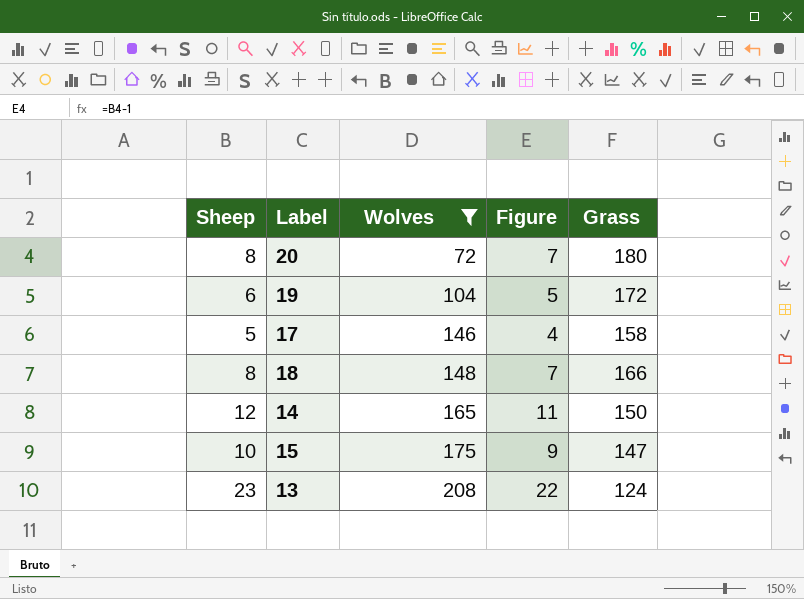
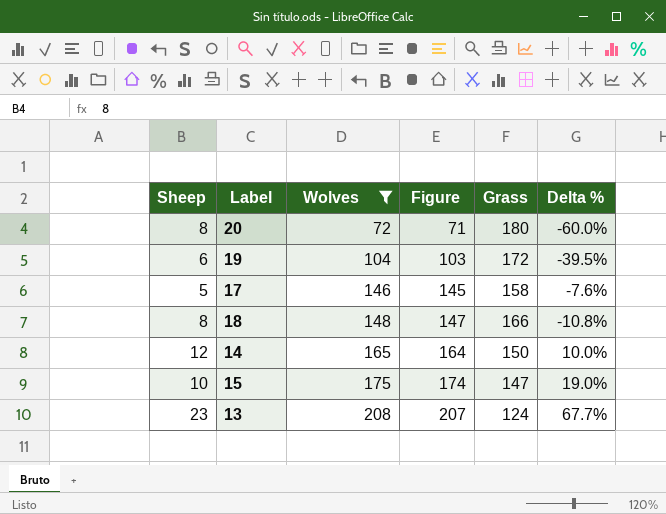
column Figure | formula: [Sheep] - 1 -> [Wolves] - 1
column Delta % | formula: none -> ([Wolves] - [Grass]) / [Grass]

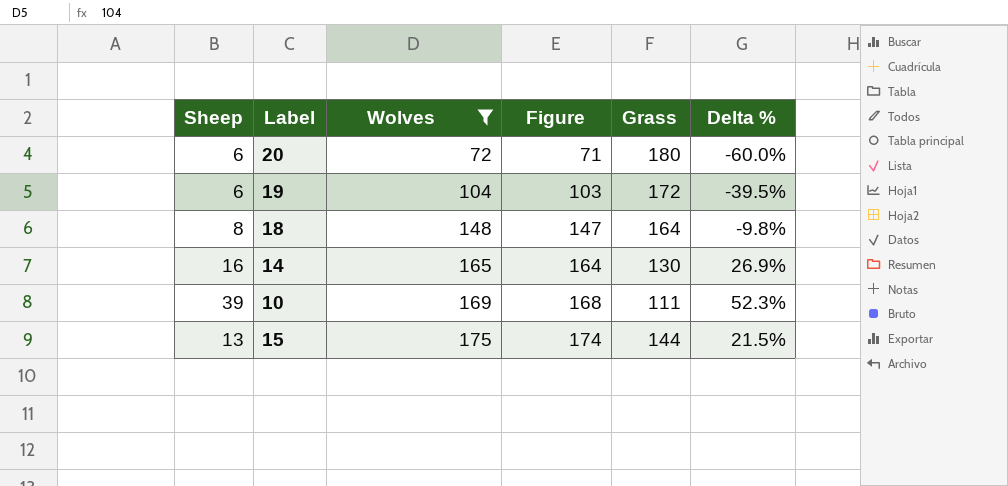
row 17: 5 | 146 | 145 | 158 | -7.6% -> none
row 13: 23 | 208 | 207 | 124 | 67.7% -> none
20 | Sheep: 8 -> 6
18 | Grass: 166 -> 164
18 | Delta %: -10.8% -> -9.8%
14 | Sheep: 12 -> 16
14 | Grass: 150 -> 130
14 | Delta %: 10.0% -> 26.9%
row 10: none -> 39 | 169 | 168 | 111 | 52.3%
15 | Sheep: 10 -> 13
15 | Grass: 147 -> 144
15 | Delta %: 19.0% -> 21.5%

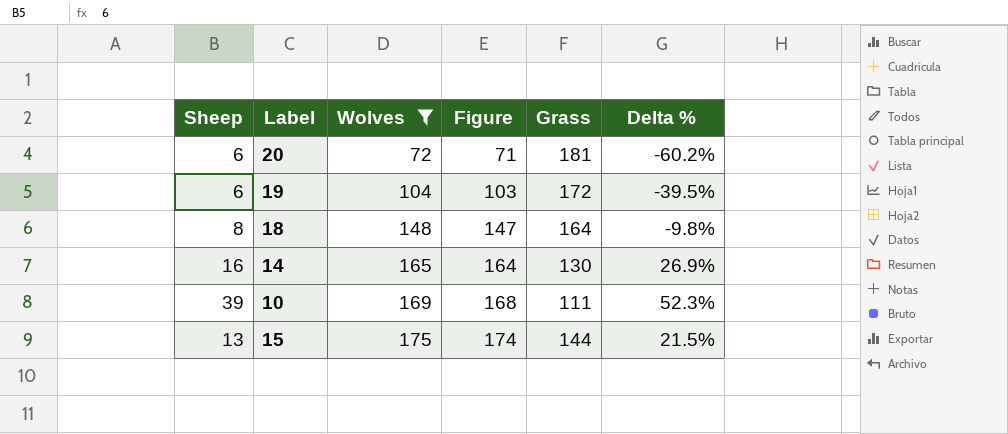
20 | Grass: 180 -> 181
20 | Delta %: -60.0% -> -60.2%

